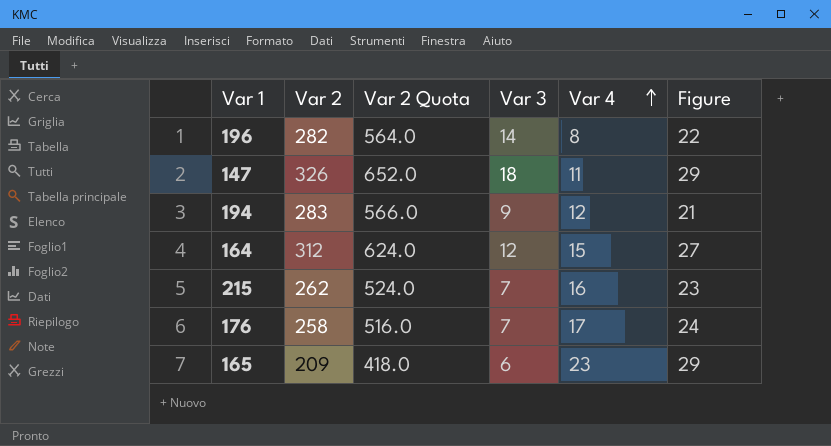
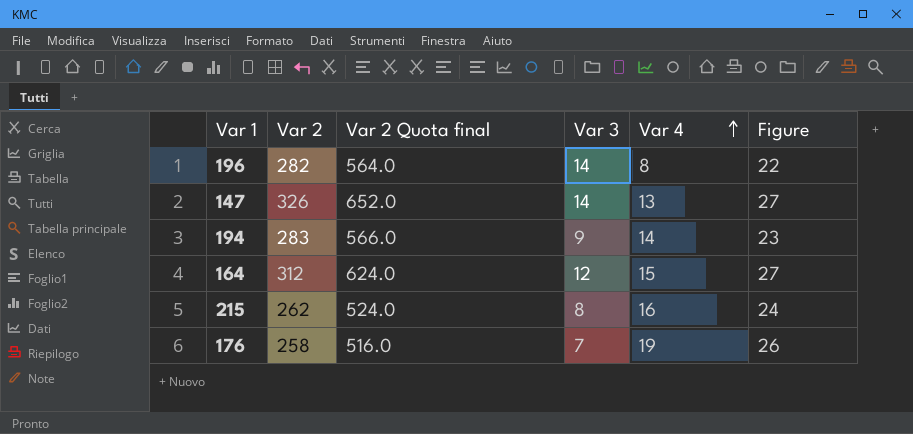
column name: Var 2 Quota -> Var 2 Quota final
row 165: 209 | 418.0 | 6 | 23 | 29 -> none
147 | Var 3: 18 -> 14
147 | Var 4: 11 -> 13
147 | Figure: 29 -> 27
194 | Var 4: 12 -> 14
194 | Figure: 21 -> 23
215 | Var 3: 7 -> 8
215 | Figure: 23 -> 24
176 | Var 4: 17 -> 19
176 | Figure: 24 -> 26

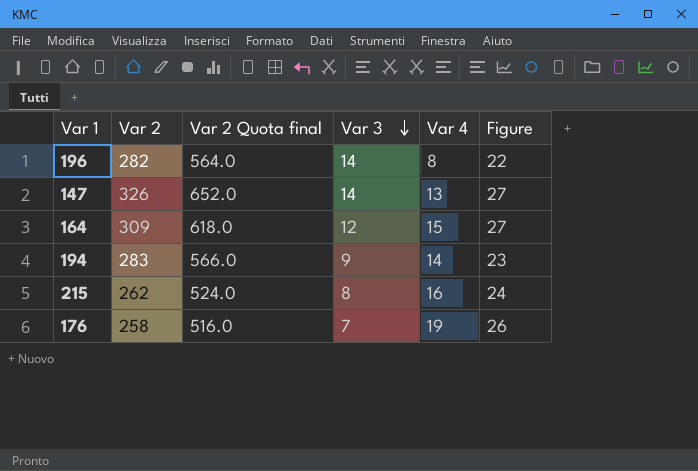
row order: Var 4 ascending -> Var 3 descending
164 | Var 2: 312 -> 309
164 | Var 2 Quota final: 624.0 -> 618.0

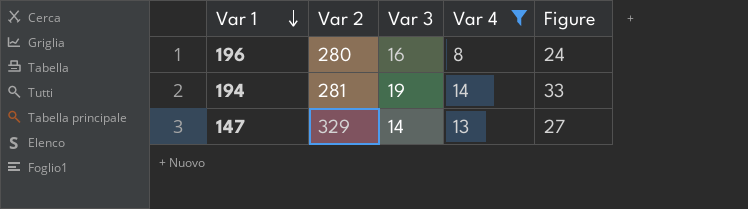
filter: none -> Var 4 <= 14
row order: Var 3 descending -> Var 1 descending
column Var 2 Quota final | formula: [Var 2] * 2 -> none
196 | Var 2: 282 -> 280
196 | Var 3: 14 -> 16
196 | Figure: 22 -> 24
194 | Var 2: 283 -> 281
194 | Var 3: 9 -> 19
194 | Figure: 23 -> 33
147 | Var 2: 326 -> 329

